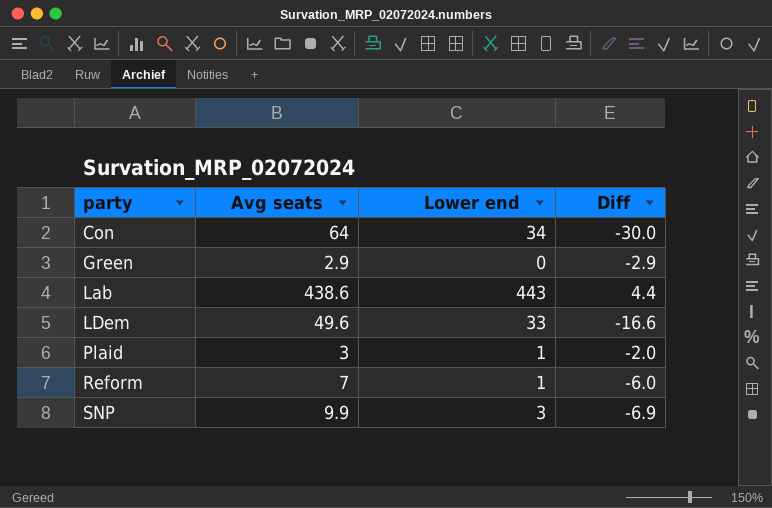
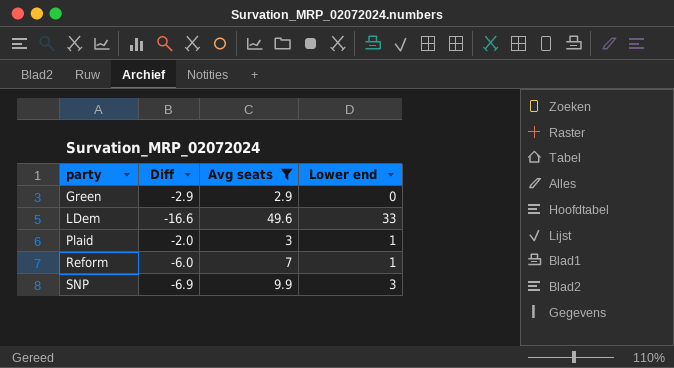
filter: none -> Avg seats <= 49.6
column Diff | position: 4 -> 2

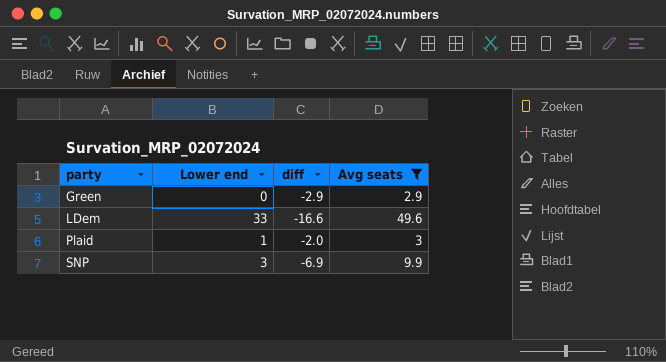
column Lower end | position: 4 -> 2
column name: Diff -> diff
row Reform: -6.0 | 7 | 1 -> none

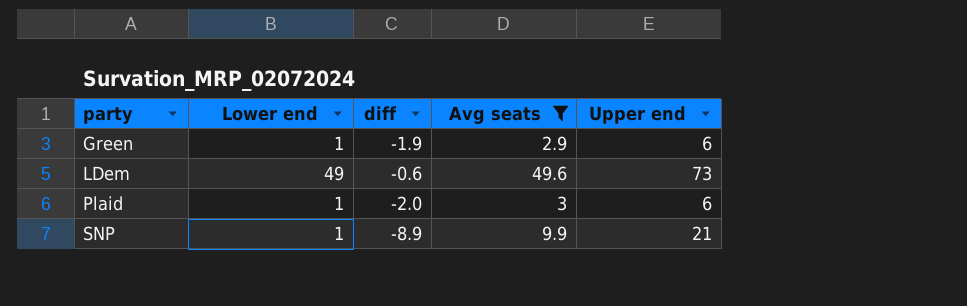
column Upper end | position: none -> 5
Green | Lower end: 0 -> 1
Green | diff: -2.9 -> -1.9
LDem | Lower end: 33 -> 49
LDem | diff: -16.6 -> -0.6
SNP | Lower end: 3 -> 1
SNP | diff: -6.9 -> -8.9

